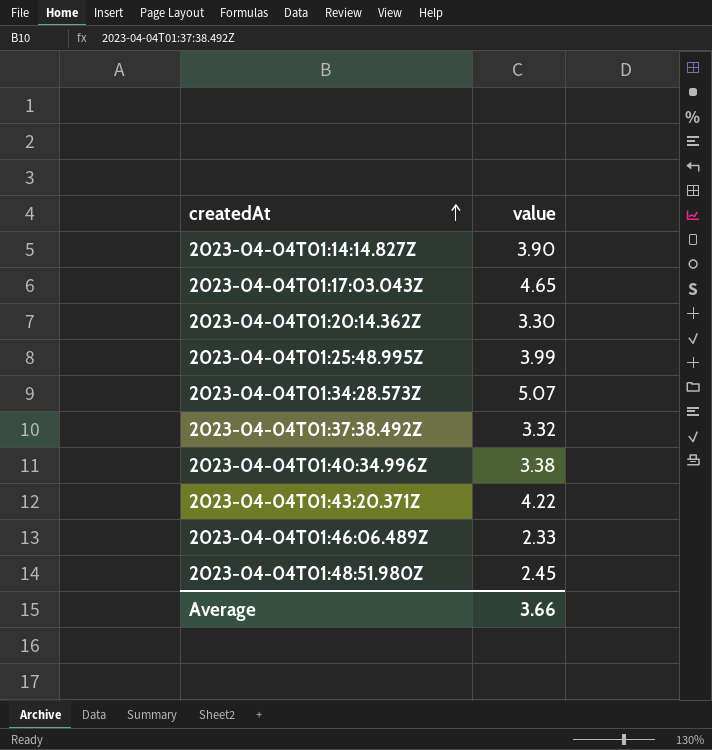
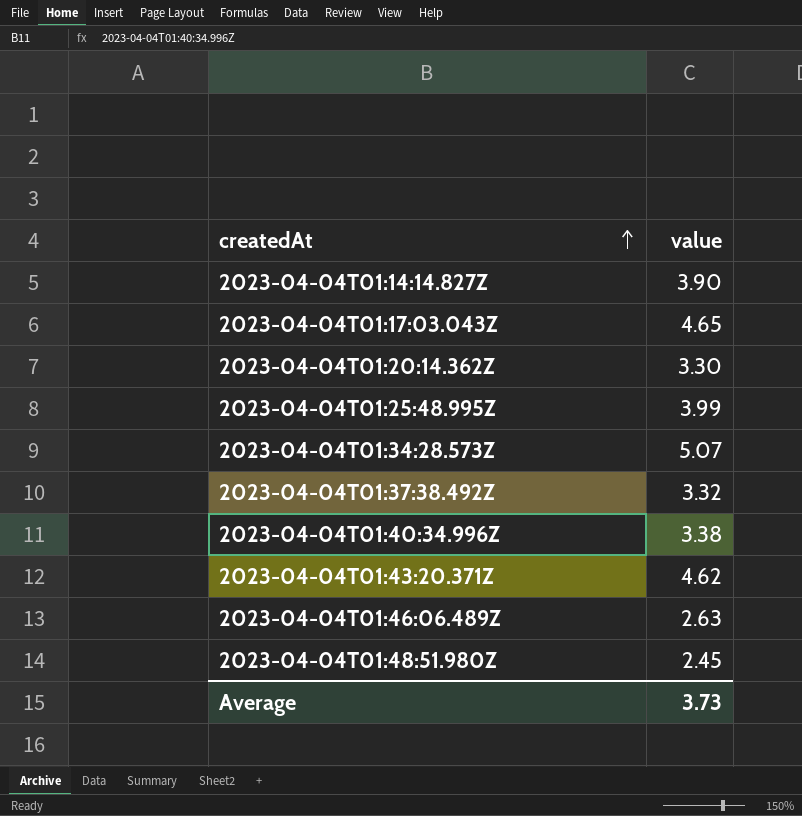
2023-04-04T01:43:20.371Z | value: 4.22 -> 4.62
2023-04-04T01:46:06.489Z | value: 2.33 -> 2.63
Average | value: 3.66 -> 3.73

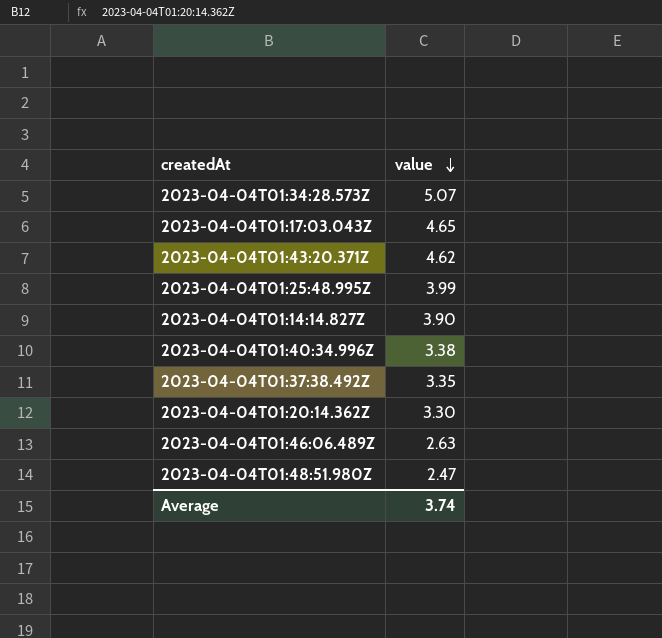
row order: createdAt ascending -> value descending
2023-04-04T01:37:38.492Z | value: 3.32 -> 3.35
2023-04-04T01:48:51.980Z | value: 2.45 -> 2.47
Average | value: 3.73 -> 3.74

